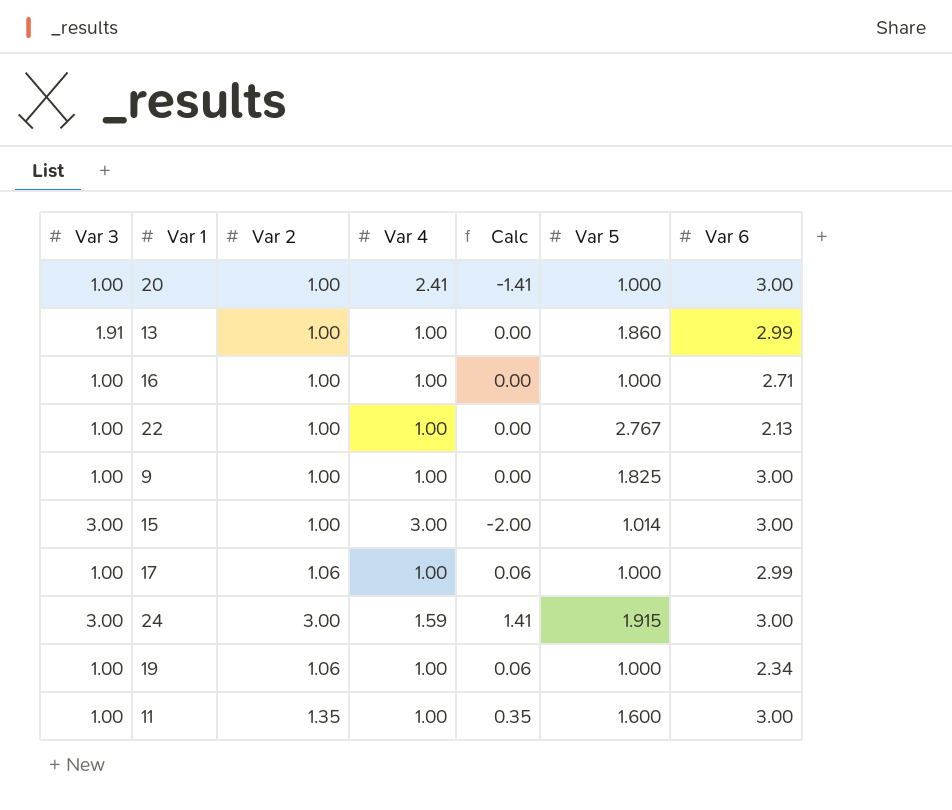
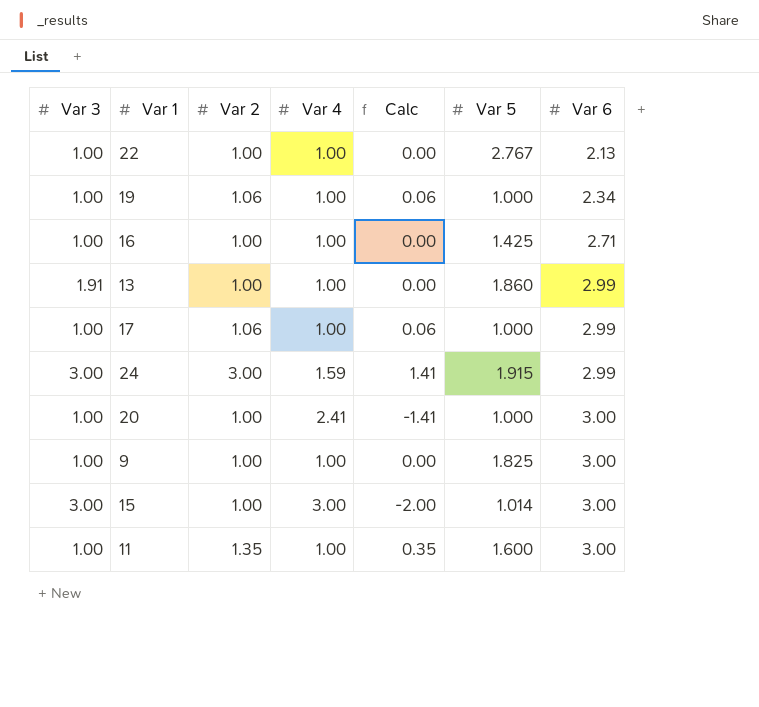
row order: none -> Var 6 ascending
16 | Var 5: 1.000 -> 1.425
24 | Var 6: 3.00 -> 2.99

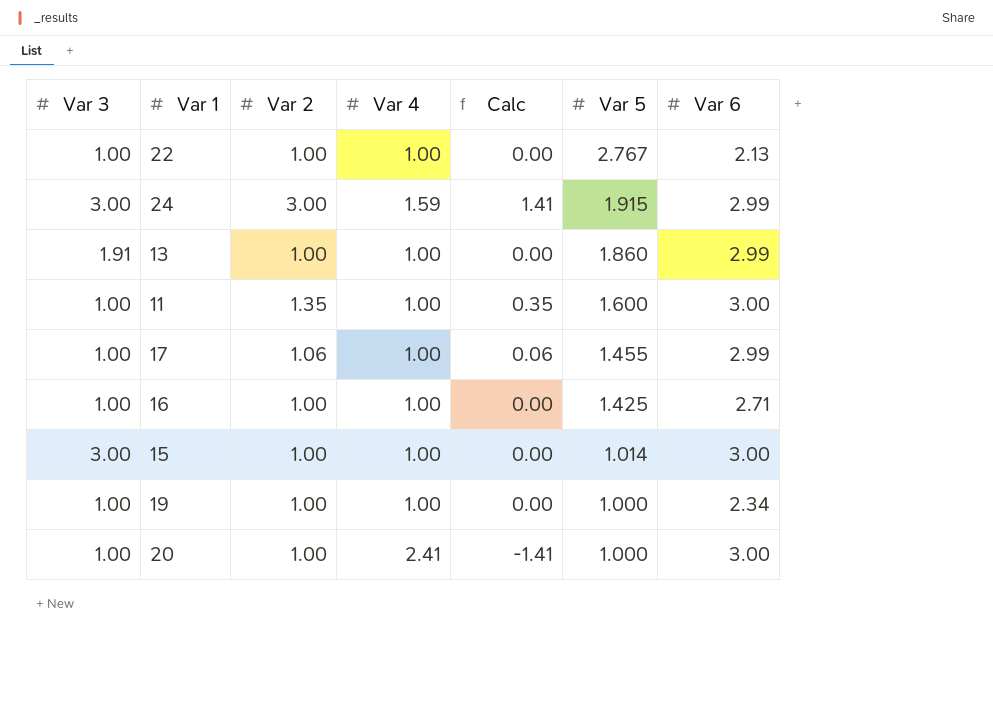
row order: Var 6 ascending -> Var 5 descending
row 9: 1.00 | 1.00 | 1.00 | 0.00 | 1.825 | 3.00 -> none
17 | Var 5: 1.000 -> 1.455
15 | Var 4: 3.00 -> 1.00
15 | Calc: -2.00 -> 0.00
19 | Var 2: 1.06 -> 1.00
19 | Calc: 0.06 -> 0.00

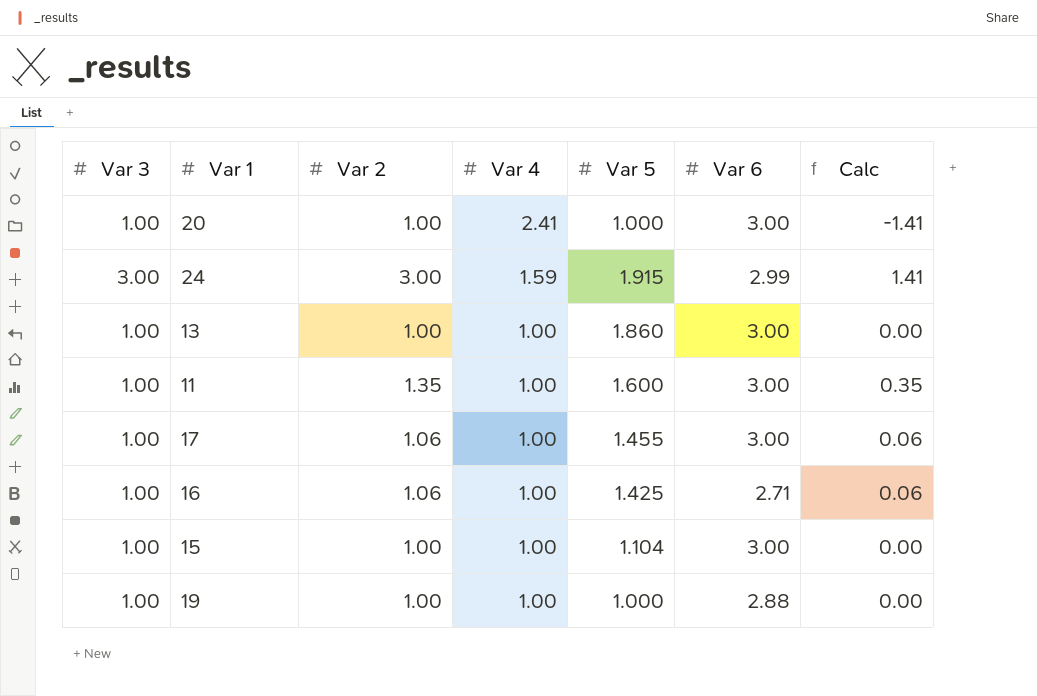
row order: Var 5 descending -> Var 4 descending
column Calc | position: 5 -> 7
row 22: 1.00 | 1.00 | 1.00 | 0.00 | 2.767 | 2.13 -> none
13 | Var 3: 1.91 -> 1.00
13 | Var 6: 2.99 -> 3.00
17 | Var 6: 2.99 -> 3.00
16 | Var 2: 1.00 -> 1.06
16 | Calc: 0.00 -> 0.06
15 | Var 3: 3.00 -> 1.00
15 | Var 5: 1.014 -> 1.104
19 | Var 6: 2.34 -> 2.88

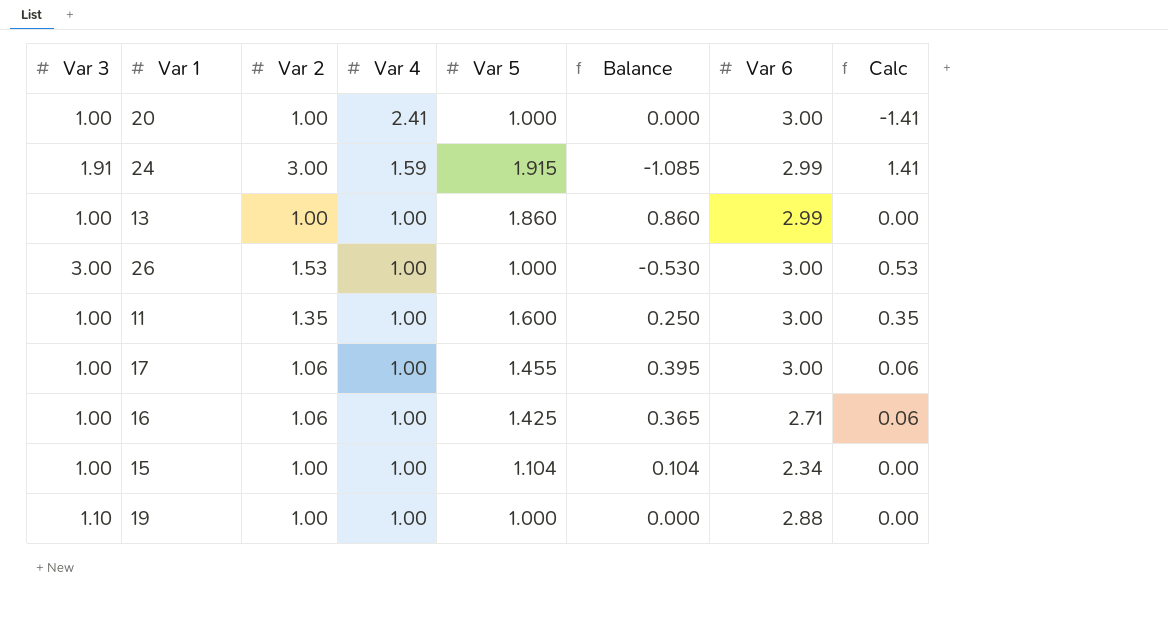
column Balance | formula: none -> [Var 5] - [Var 2]
24 | Var 3: 3.00 -> 1.91
13 | Var 6: 3.00 -> 2.99
row 26: none -> 3.00 | 1.53 | 1.00 | 1.000 | -0.530 | 3.00 | 0.53
15 | Var 6: 3.00 -> 2.34
19 | Var 3: 1.00 -> 1.10

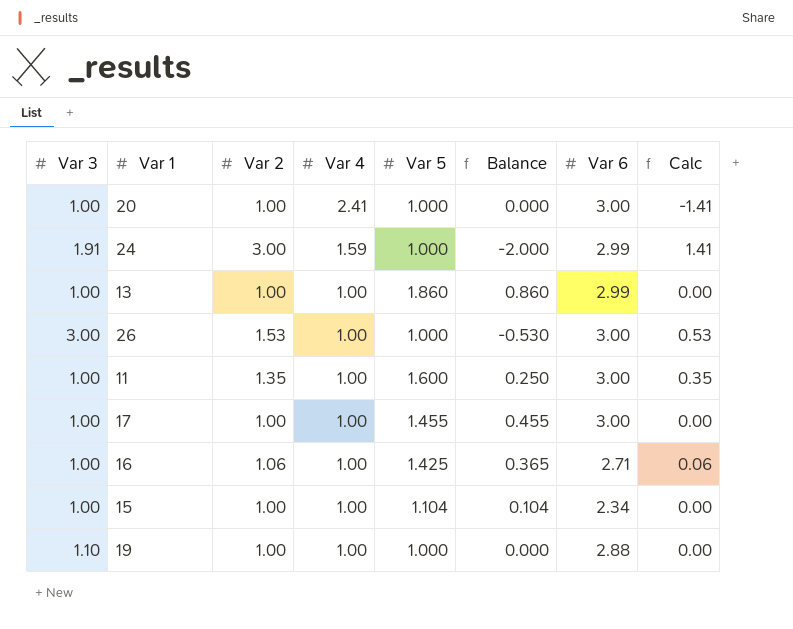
24 | Var 5: 1.915 -> 1.000
24 | Balance: -1.085 -> -2.000
17 | Var 2: 1.06 -> 1.00
17 | Balance: 0.395 -> 0.455
17 | Calc: 0.06 -> 0.00

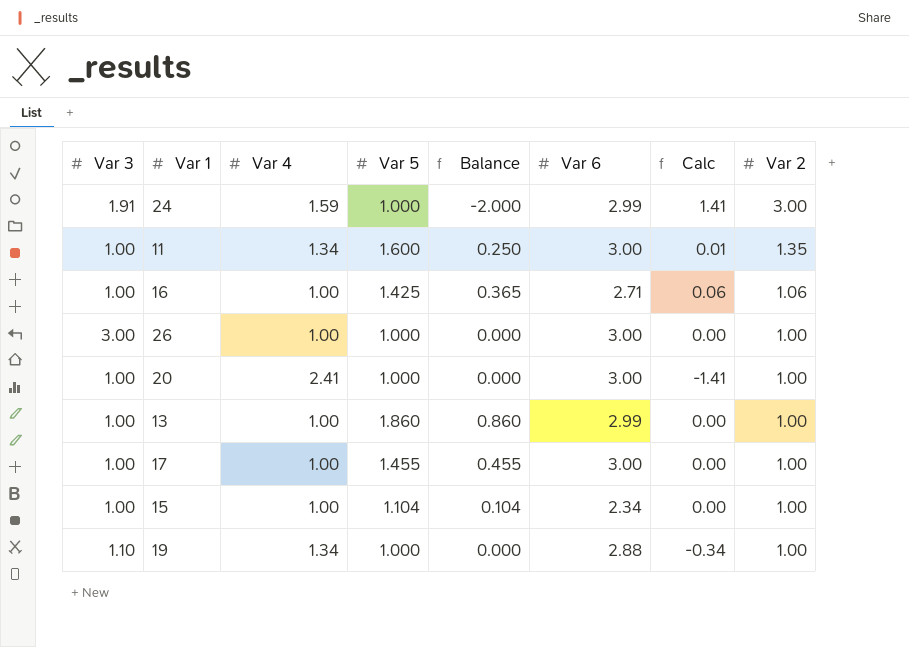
row order: Var 4 descending -> Var 2 descending
column Var 2 | position: 3 -> 8
11 | Var 4: 1.00 -> 1.34
11 | Calc: 0.35 -> 0.01
26 | Balance: -0.530 -> 0.000
26 | Calc: 0.53 -> 0.00
26 | Var 2: 1.53 -> 1.00
19 | Var 4: 1.00 -> 1.34
19 | Calc: 0.00 -> -0.34

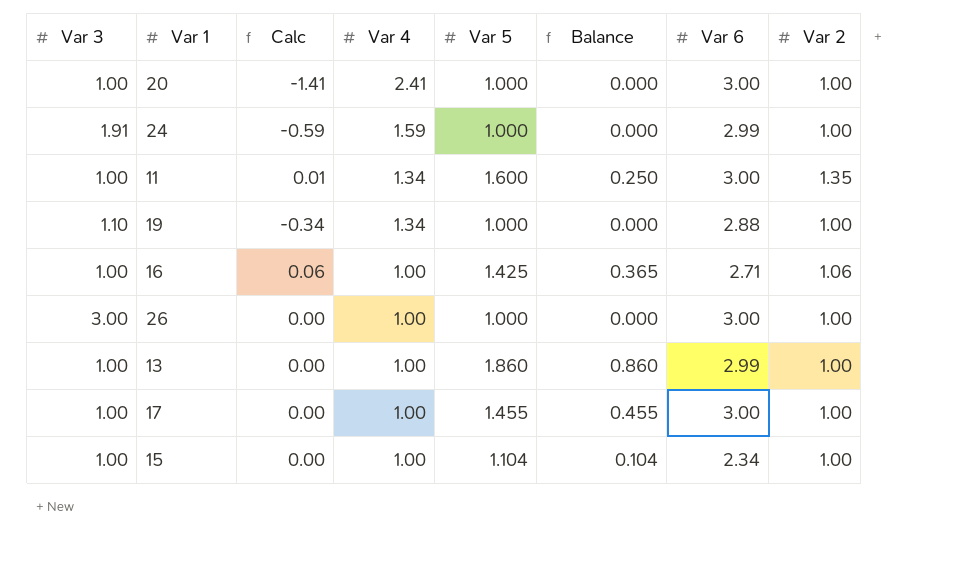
row order: Var 2 descending -> Var 4 descending
column Calc | position: 7 -> 3
24 | Calc: 1.41 -> -0.59
24 | Balance: -2.000 -> 0.000
24 | Var 2: 3.00 -> 1.00

